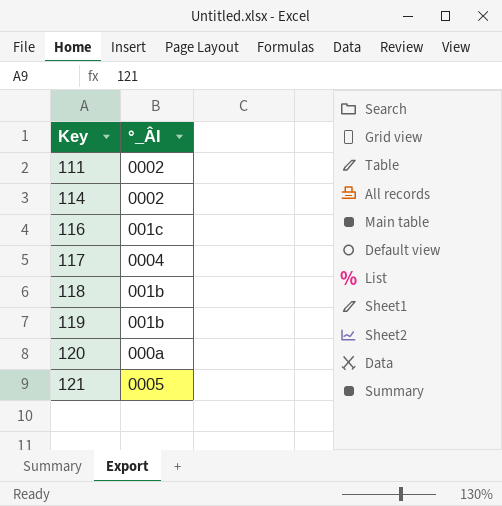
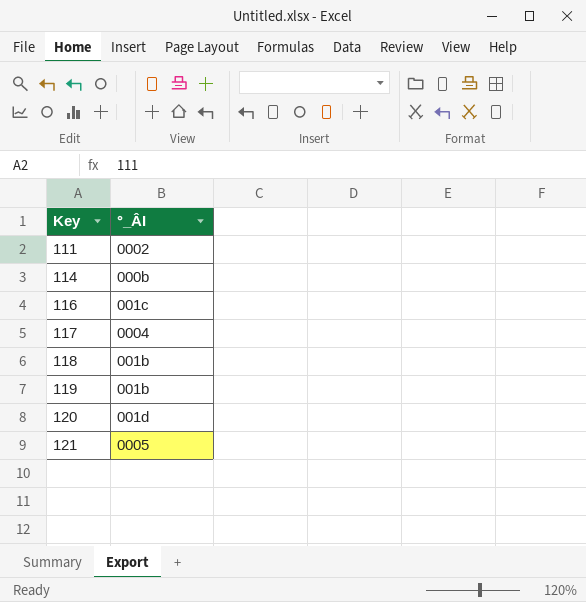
114 | °_ÂI: 0002 -> 000b
120 | °_ÂI: 000a -> 001d

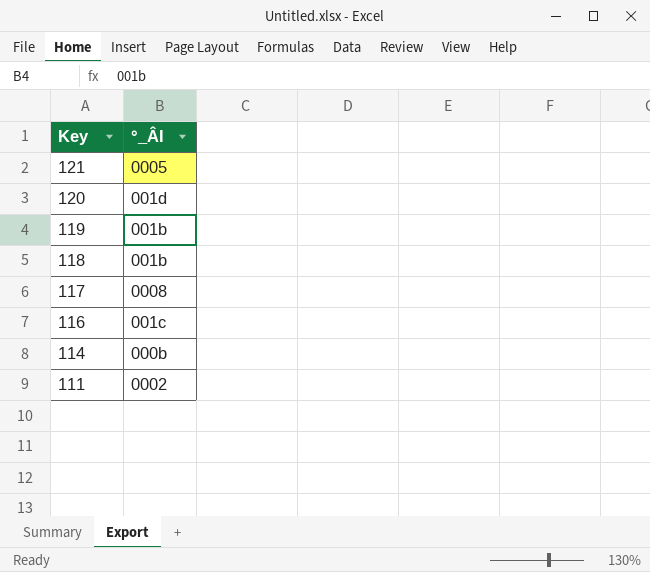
row order: Key ascending -> Key descending
117 | °_ÂI: 0004 -> 0008

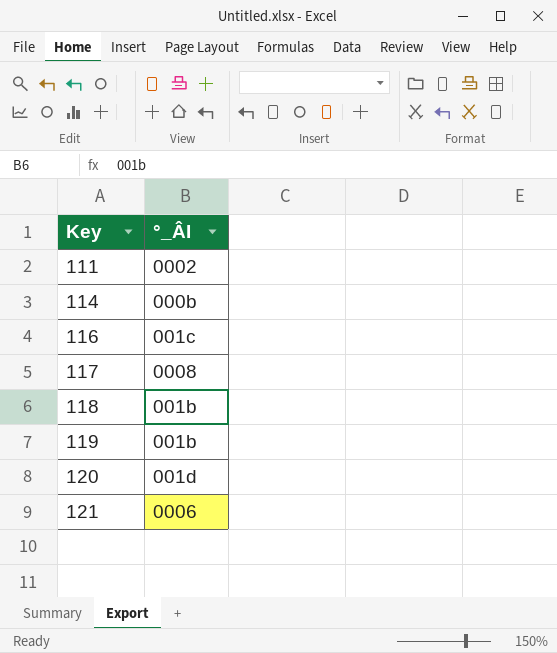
row order: Key descending -> Key ascending
121 | °_ÂI: 0005 -> 0006

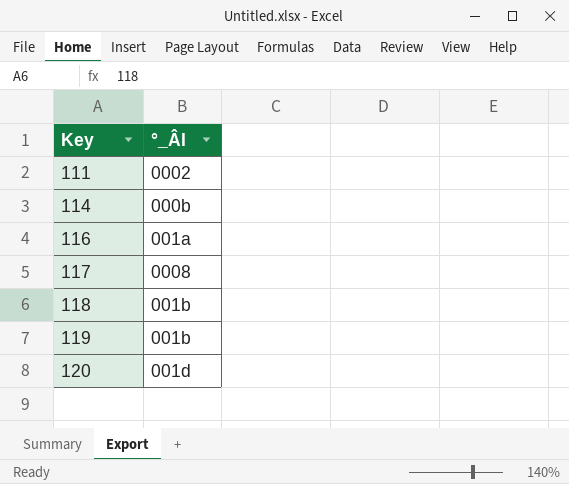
row 121: 0006 -> none
116 | °_ÂI: 001c -> 001a

